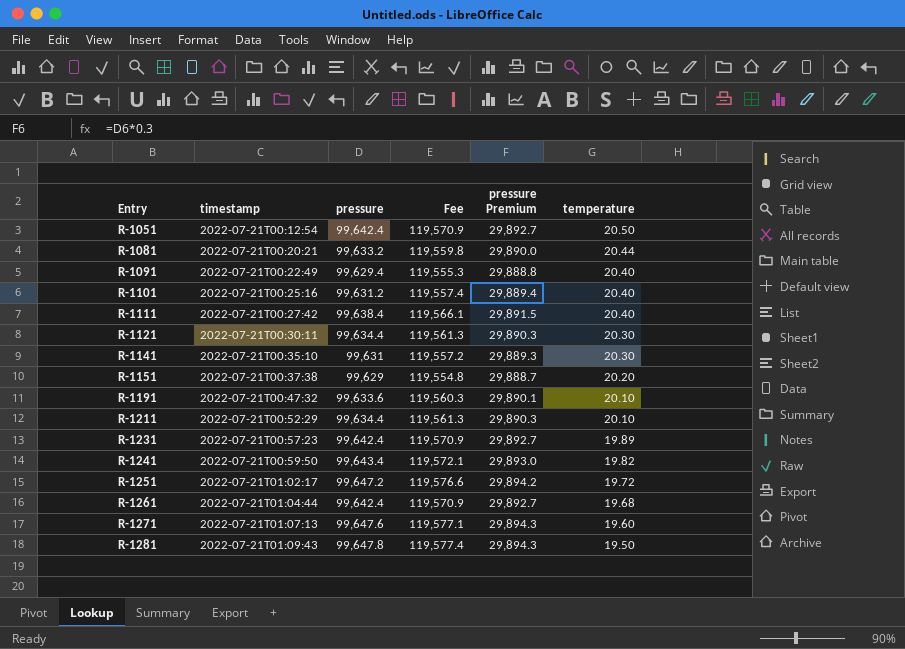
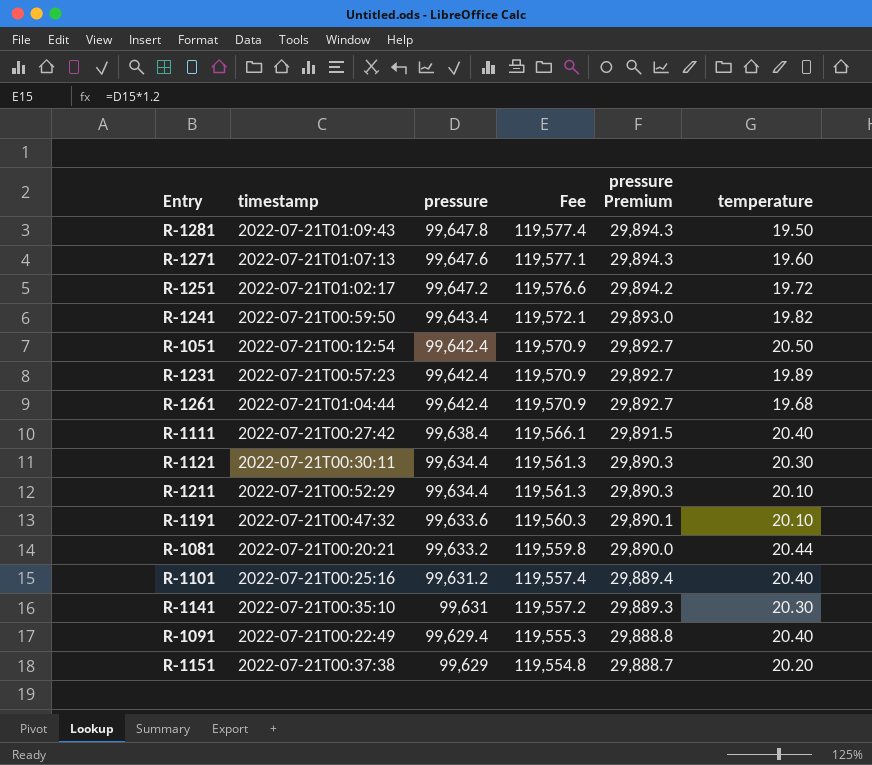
row order: Entry ascending -> pressure descending

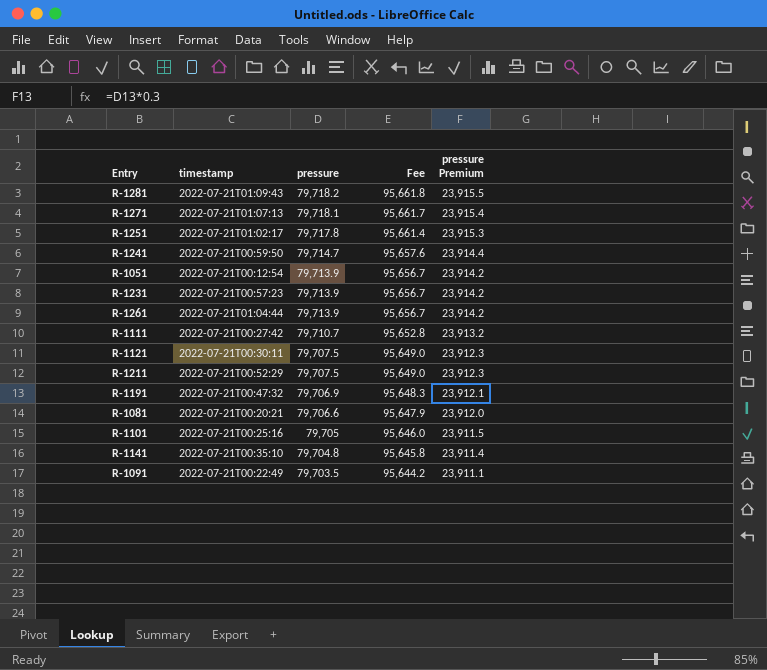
column temperature | position: 6 -> none
row R-1151: 2022-07-21T00:37:38 | 99,629 | 119,554.8 | 29,888.7 | 20.20 -> none
R-1281 | pressure: 99,647.8 -> 79,718.2
R-1281 | Fee: 119,577.4 -> 95,661.8
R-1281 | pressure Premium: 29,894.3 -> 23,915.5
R-1271 | pressure: 99,647.6 -> 79,718.1
R-1271 | Fee: 119,577.1 -> 95,661.7
R-1271 | pressure Premium: 29,894.3 -> 23,915.4
R-1251 | pressure: 99,647.2 -> 79,717.8
R-1251 | Fee: 119,576.6 -> 95,661.4
R-1251 | pressure Premium: 29,894.2 -> 23,915.3
R-1241 | pressure: 99,643.4 -> 79,714.7
R-1241 | Fee: 119,572.1 -> 95,657.6
R-1241 | pressure Premium: 29,893.0 -> 23,914.4
R-1051 | pressure: 99,642.4 -> 79,713.9
R-1051 | Fee: 119,570.9 -> 95,656.7
R-1051 | pressure Premium: 29,892.7 -> 23,914.2
R-1231 | pressure: 99,642.4 -> 79,713.9
R-1231 | Fee: 119,570.9 -> 95,656.7
R-1231 | pressure Premium: 29,892.7 -> 23,914.2
R-1261 | pressure: 99,642.4 -> 79,713.9
R-1261 | Fee: 119,570.9 -> 95,656.7
R-1261 | pressure Premium: 29,892.7 -> 23,914.2
R-1111 | pressure: 99,638.4 -> 79,710.7
R-1111 | Fee: 119,566.1 -> 95,652.8
R-1111 | pressure Premium: 29,891.5 -> 23,913.2
R-1121 | pressure: 99,634.4 -> 79,707.5
R-1121 | Fee: 119,561.3 -> 95,649.0
R-1121 | pressure Premium: 29,890.3 -> 23,912.3
R-1211 | pressure: 99,634.4 -> 79,707.5
R-1211 | Fee: 119,561.3 -> 95,649.0
R-1211 | pressure Premium: 29,890.3 -> 23,912.3
R-1191 | pressure: 99,633.6 -> 79,706.9
R-1191 | Fee: 119,560.3 -> 95,648.3
R-1191 | pressure Premium: 29,890.1 -> 23,912.1
R-1081 | pressure: 99,633.2 -> 79,706.6
R-1081 | Fee: 119,559.8 -> 95,647.9
R-1081 | pressure Premium: 29,890.0 -> 23,912.0
R-1101 | pressure: 99,631.2 -> 79,705
R-1101 | Fee: 119,557.4 -> 95,646.0
R-1101 | pressure Premium: 29,889.4 -> 23,911.5
R-1141 | pressure: 99,631 -> 79,704.8
R-1141 | Fee: 119,557.2 -> 95,645.8
R-1141 | pressure Premium: 29,889.3 -> 23,911.4
R-1091 | pressure: 99,629.4 -> 79,703.5
R-1091 | Fee: 119,555.3 -> 95,644.2
R-1091 | pressure Premium: 29,888.8 -> 23,911.1

